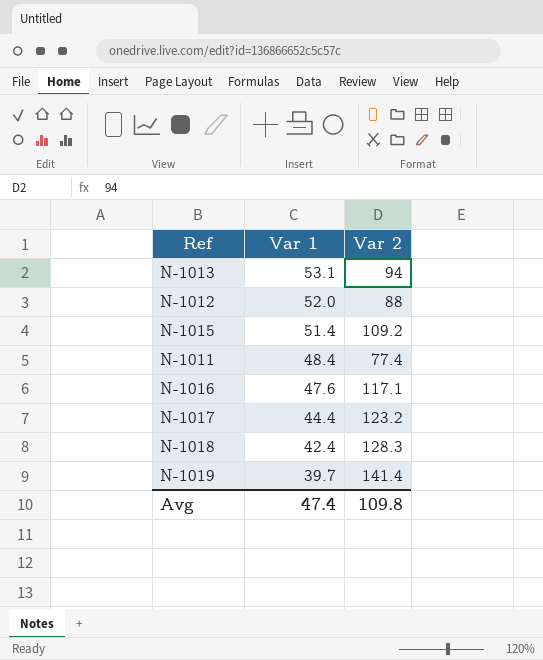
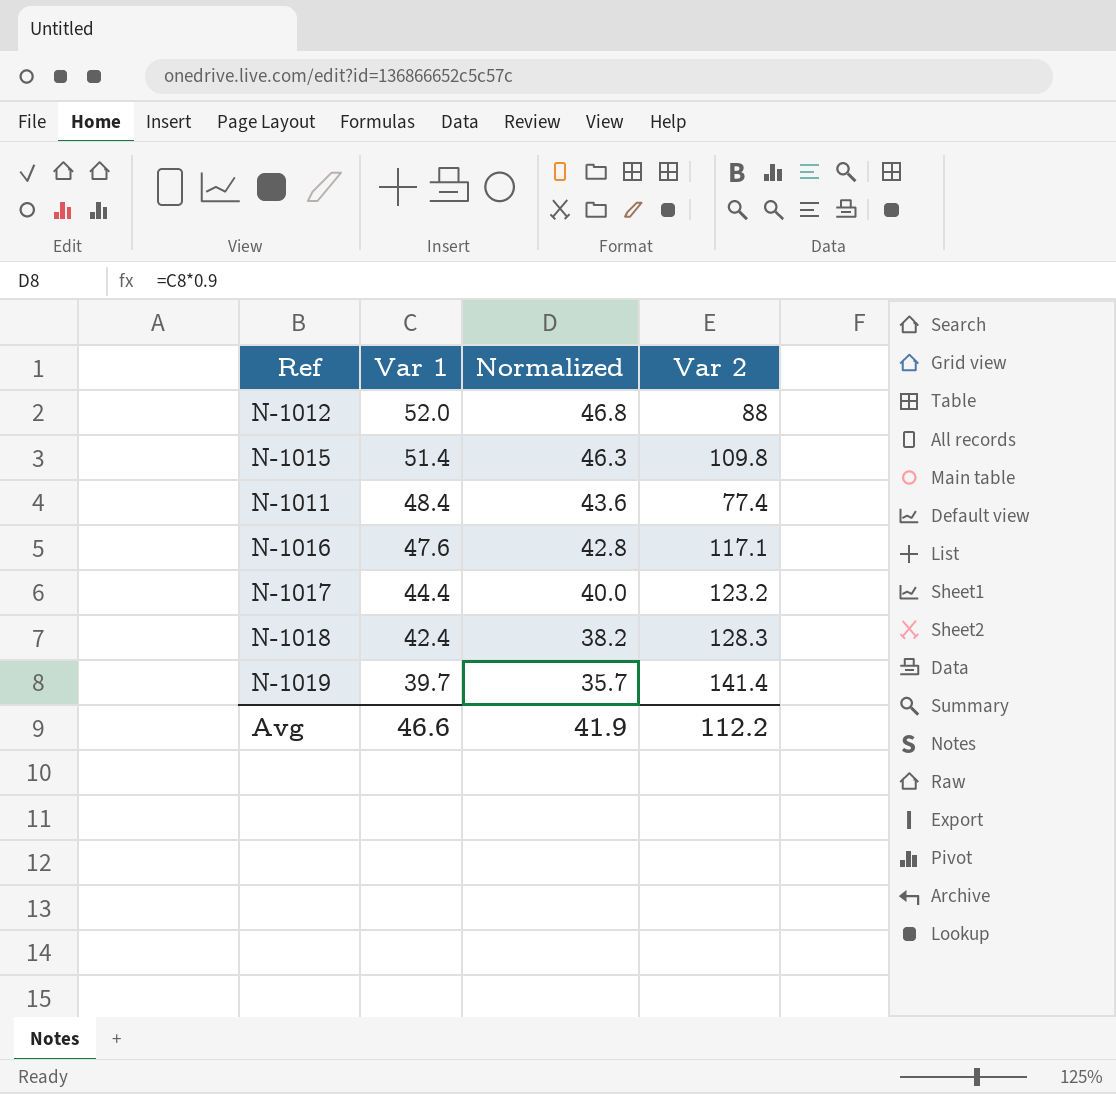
column Normalized | formula: none -> [Var 1] * 0.9
row N-1013: 53.1 | 94 -> none
N-1015 | Var 2: 109.2 -> 109.8
Avg | Var 1: 47.4 -> 46.6
Avg | Var 2: 109.8 -> 112.2

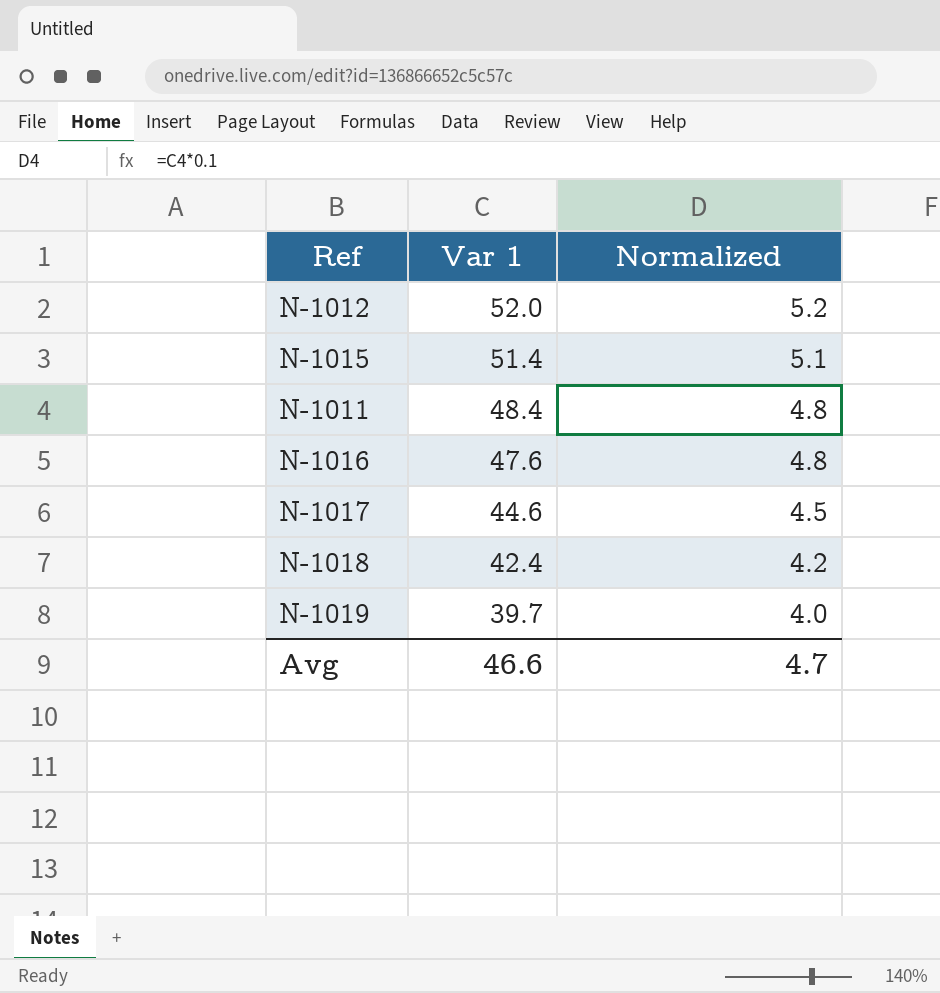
column Var 2 | position: 4 -> none
column Normalized | formula: [Var 1] * 0.9 -> [Var 1] * 0.1
N-1017 | Var 1: 44.4 -> 44.6
Avg | Normalized: 41.9 -> 4.7

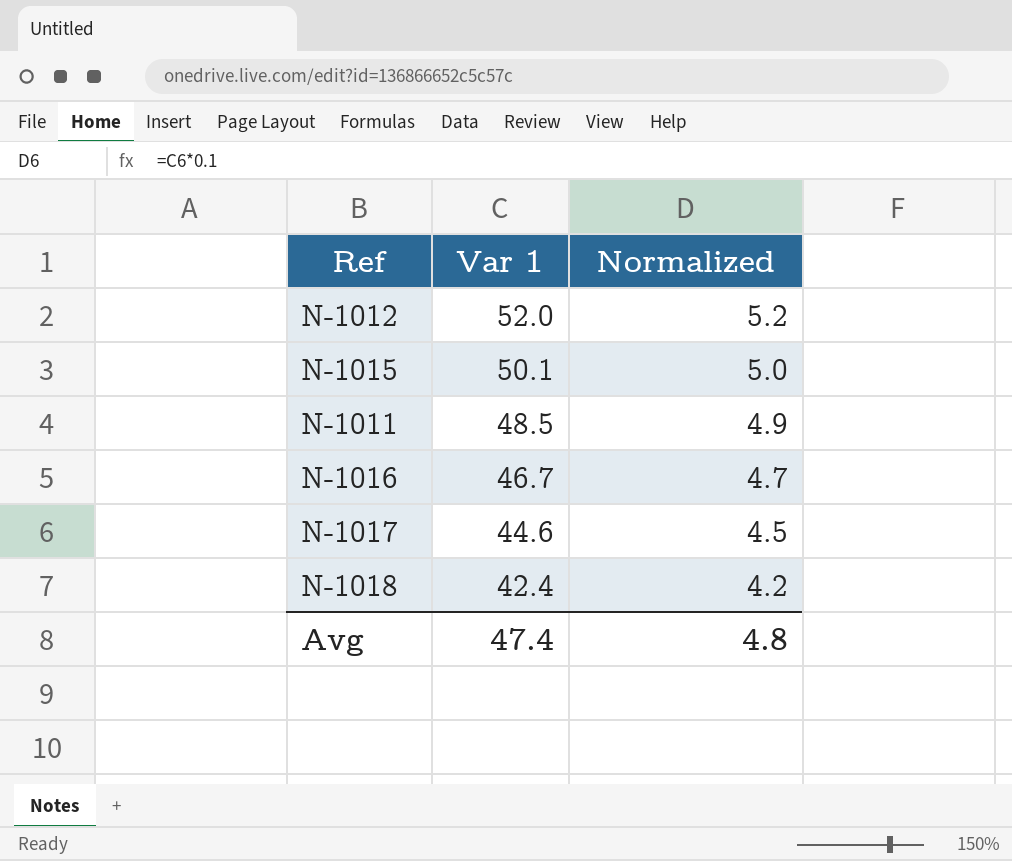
row N-1019: 39.7 | 4.0 -> none
N-1015 | Var 1: 51.4 -> 50.1
N-1015 | Normalized: 5.1 -> 5.0
N-1011 | Var 1: 48.4 -> 48.5
N-1011 | Normalized: 4.8 -> 4.9
N-1016 | Var 1: 47.6 -> 46.7
N-1016 | Normalized: 4.8 -> 4.7
Avg | Var 1: 46.6 -> 47.4
Avg | Normalized: 4.7 -> 4.8

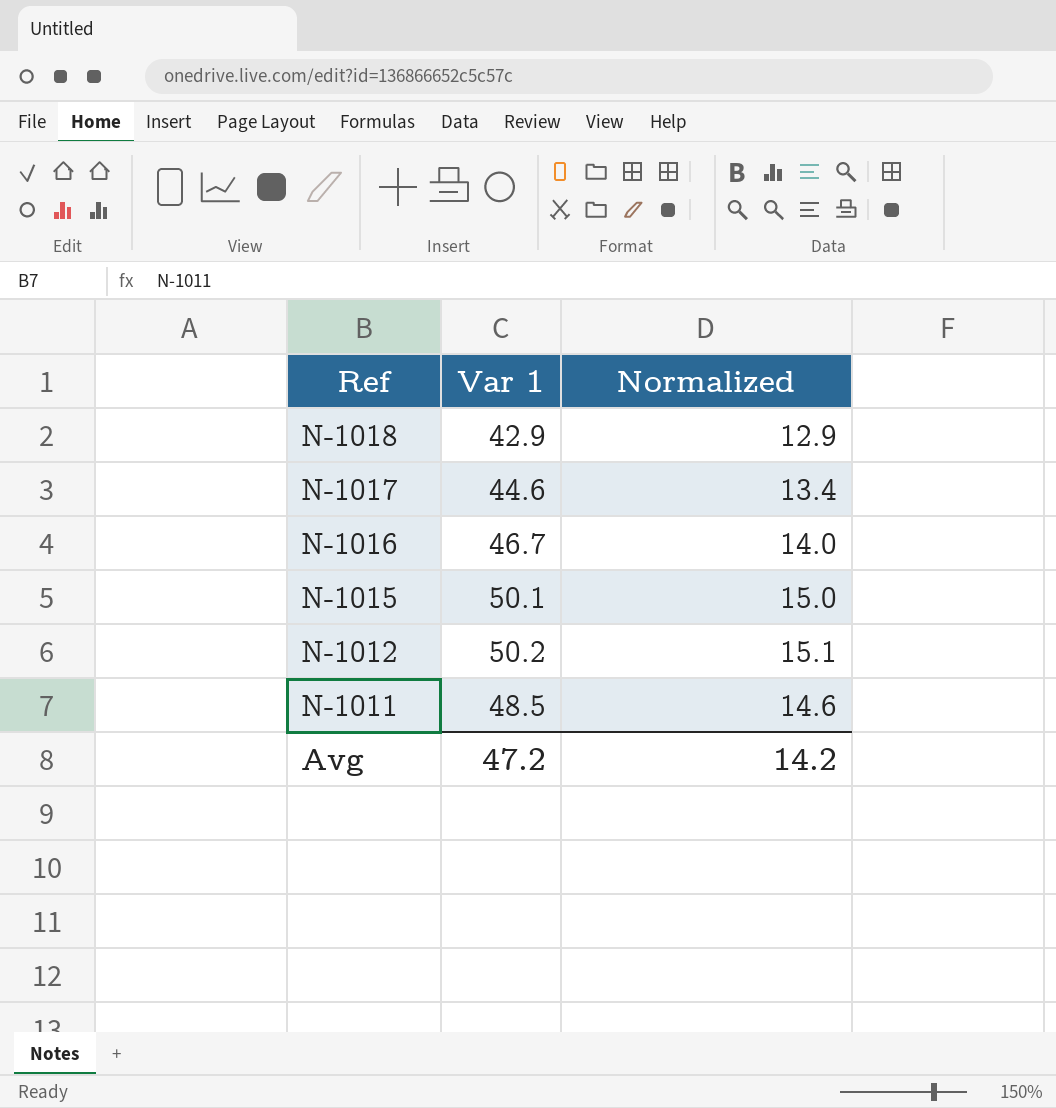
row order: Var 1 descending -> Ref descending
column Normalized | formula: [Var 1] * 0.1 -> [Var 1] * 0.3
N-1018 | Var 1: 42.4 -> 42.9
N-1012 | Var 1: 52.0 -> 50.2
Avg | Var 1: 47.4 -> 47.2
Avg | Normalized: 4.8 -> 14.2

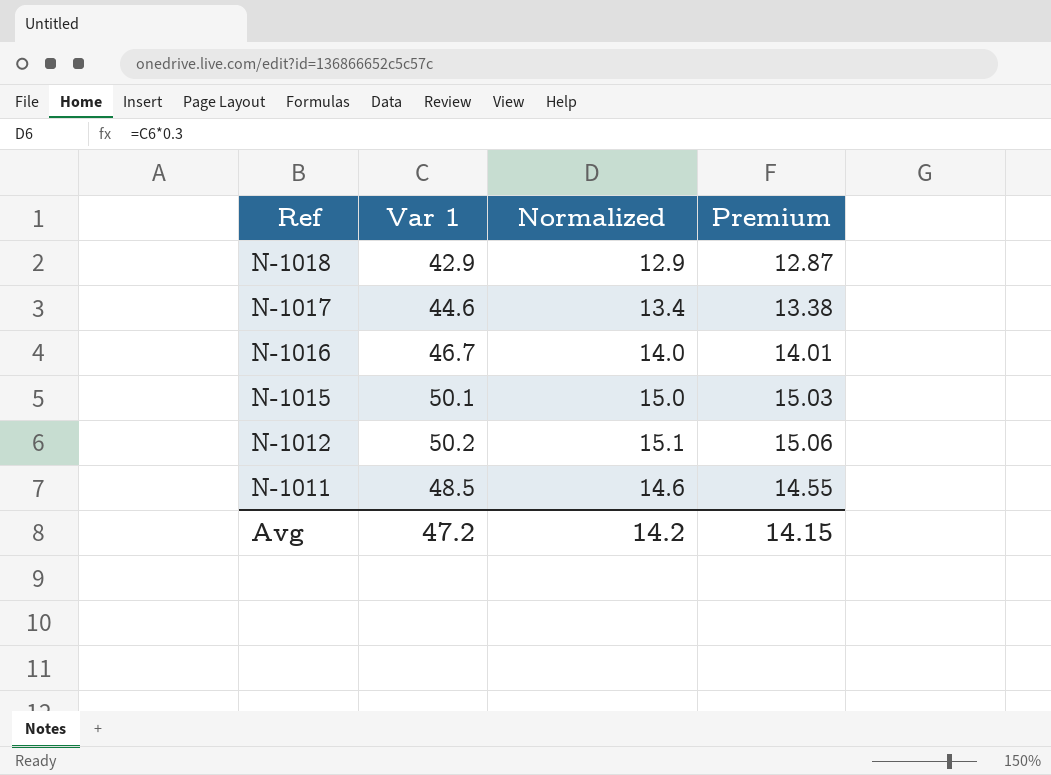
column Premium | formula: none -> [Var 1] * 0.3

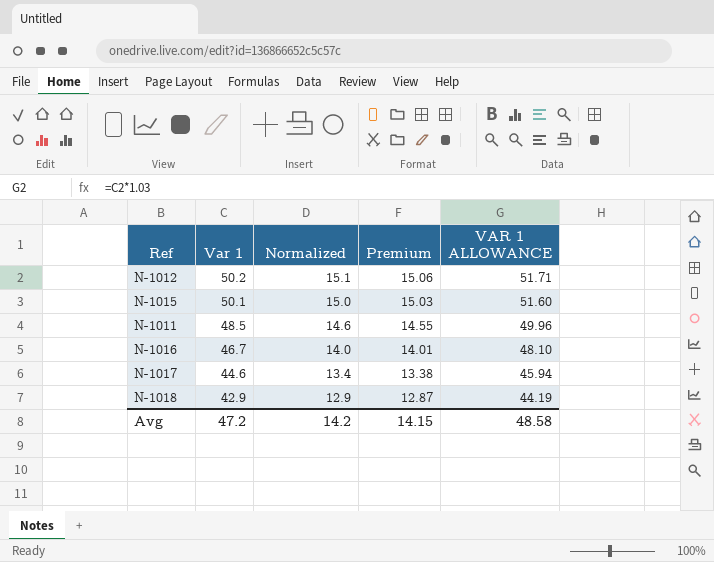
row order: Ref descending -> Var 1 descending
column VAR 1 ALLOWANCE | formula: none -> [Var 1] * 1.03

